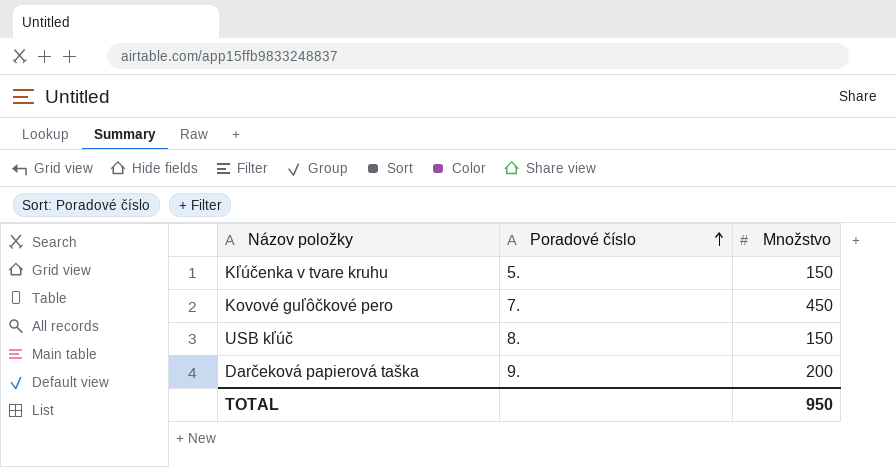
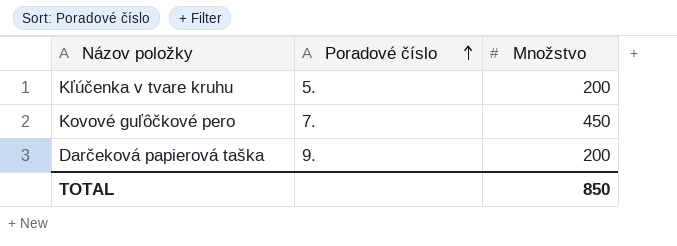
row USB kľúč: 8. | 150 -> none
Kľúčenka v tvare kruhu | Množstvo: 150 -> 200
TOTAL | Množstvo: 950 -> 850

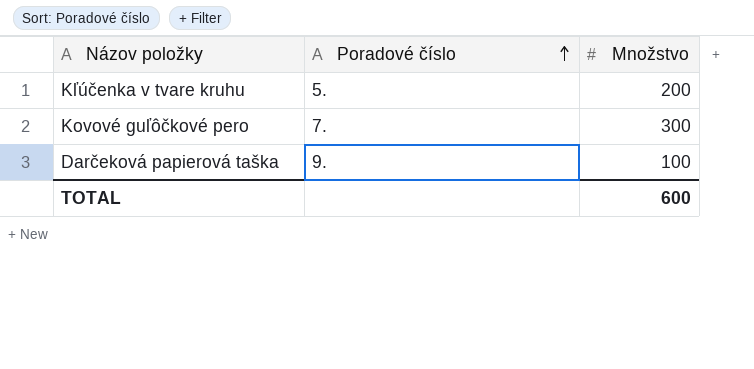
Kovové guľôčkové pero | Množstvo: 450 -> 300
Darčeková papierová taška | Množstvo: 200 -> 100
TOTAL | Množstvo: 850 -> 600

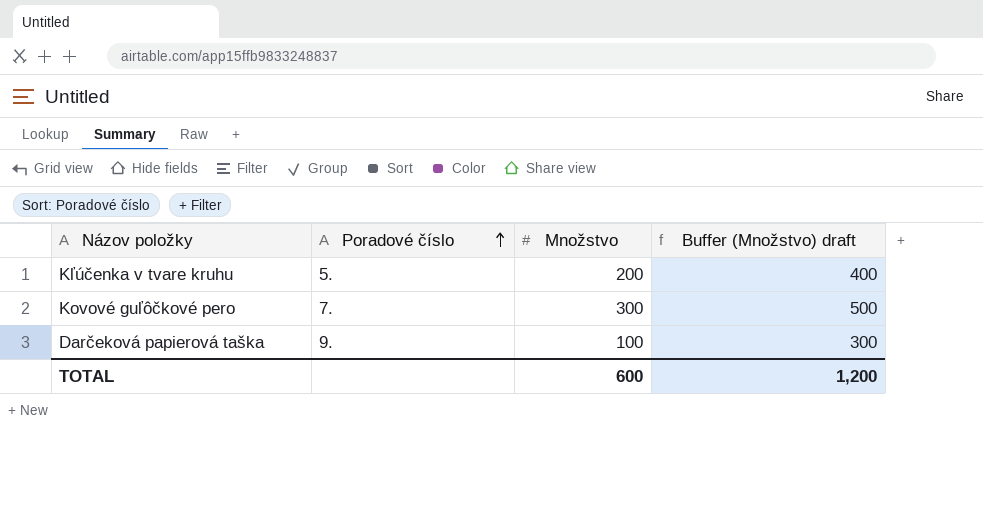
column Buffer (Množstvo) draft | formula: none -> [Množstvo] + 200

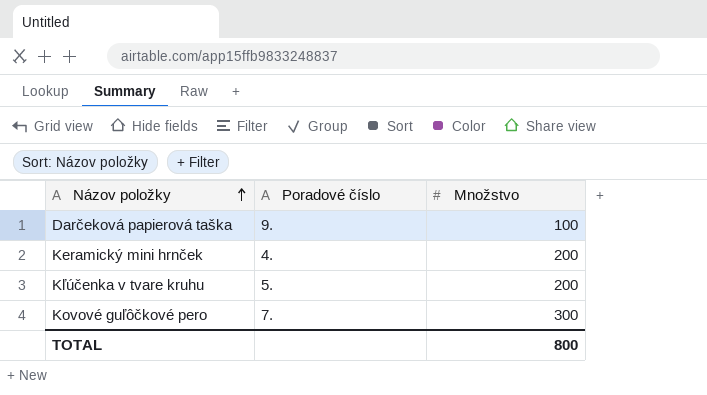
row order: Poradové číslo ascending -> Názov položky ascending
column Buffer (Množstvo) draft | formula: [Množstvo] + 200 -> none
row Keramický mini hrnček: none -> 4. | 200
TOTAL | Množstvo: 600 -> 800

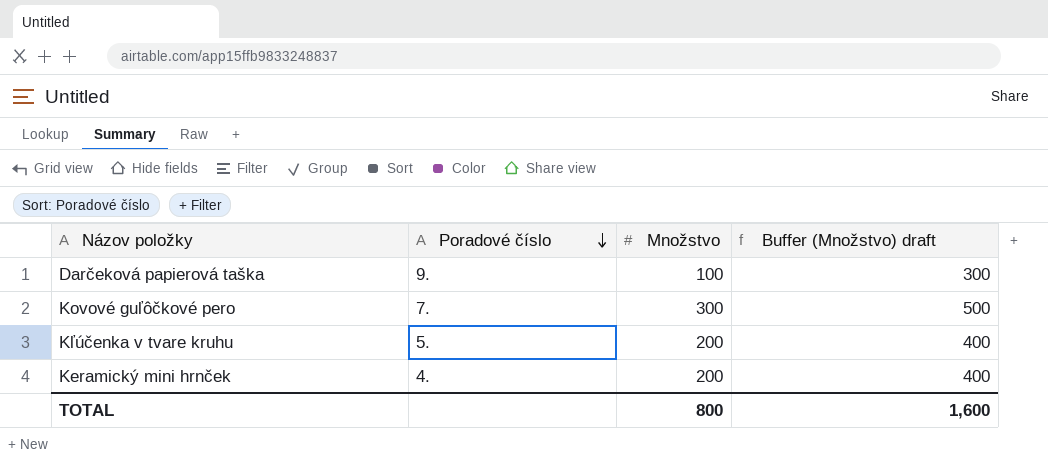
row order: Názov položky ascending -> Poradové číslo descending
column Buffer (Množstvo) draft | formula: none -> [Množstvo] + 200

